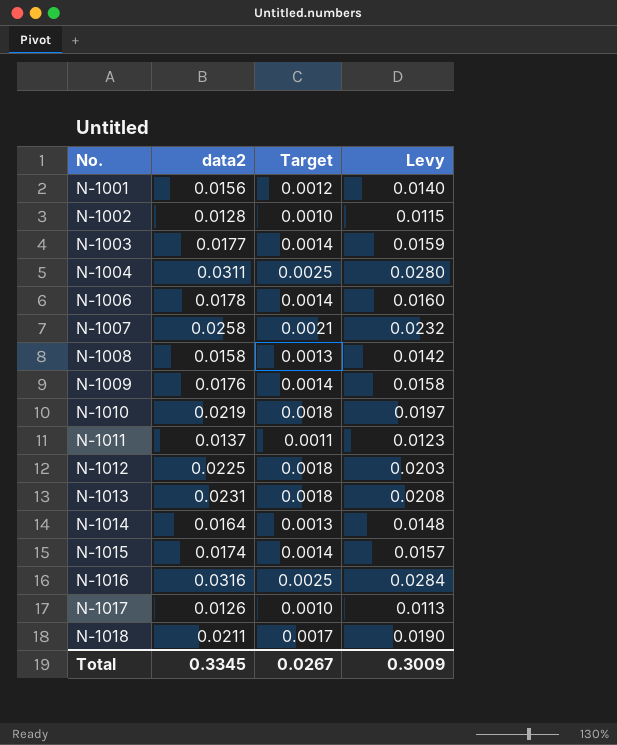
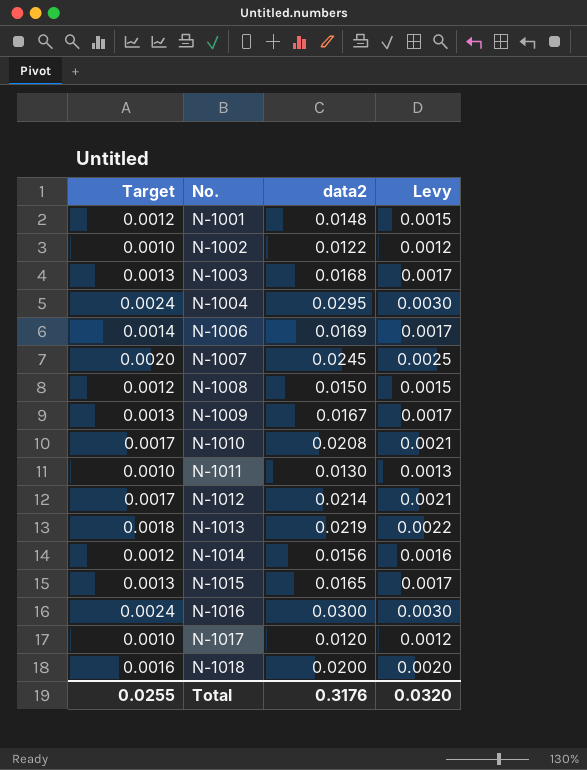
column Target | position: 3 -> 1
column Levy | formula: [data2] * 0.9 -> [data2] * 0.1
N-1001 | data2: 0.0156 -> 0.0148
N-1002 | data2: 0.0128 -> 0.0122
N-1003 | Target: 0.0014 -> 0.0013
N-1003 | data2: 0.0177 -> 0.0168
N-1004 | Target: 0.0025 -> 0.0024
N-1004 | data2: 0.0311 -> 0.0295
N-1006 | data2: 0.0178 -> 0.0169
N-1007 | Target: 0.0021 -> 0.0020
N-1007 | data2: 0.0258 -> 0.0245
N-1008 | Target: 0.0013 -> 0.0012
N-1008 | data2: 0.0158 -> 0.0150
N-1009 | Target: 0.0014 -> 0.0013
N-1009 | data2: 0.0176 -> 0.0167
N-1010 | Target: 0.0018 -> 0.0017
N-1010 | data2: 0.0219 -> 0.0208
N-1011 | Target: 0.0011 -> 0.0010
N-1011 | data2: 0.0137 -> 0.0130
N-1012 | Target: 0.0018 -> 0.0017
N-1012 | data2: 0.0225 -> 0.0214
N-1013 | data2: 0.0231 -> 0.0219
N-1014 | Target: 0.0013 -> 0.0012
N-1014 | data2: 0.0164 -> 0.0156
N-1015 | Target: 0.0014 -> 0.0013
N-1015 | data2: 0.0174 -> 0.0165
N-1016 | Target: 0.0025 -> 0.0024
N-1016 | data2: 0.0316 -> 0.0300
N-1017 | data2: 0.0126 -> 0.0120
N-1018 | Target: 0.0017 -> 0.0016
N-1018 | data2: 0.0211 -> 0.0200
Total | Target: 0.0267 -> 0.0255
Total | data2: 0.3345 -> 0.3176
Total | Levy: 0.3009 -> 0.0320

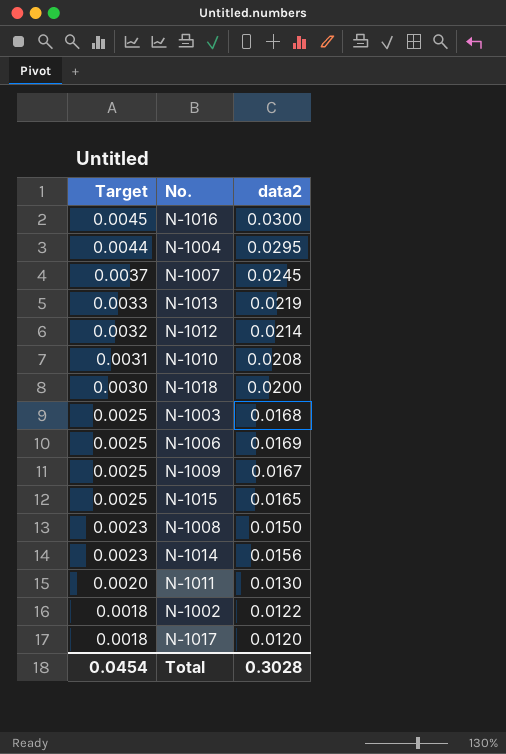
row order: No. ascending -> Target descending
column Levy | formula: [data2] * 0.1 -> none
column Target | formula: [data2] * 0.08 -> [data2] * 0.15
row N-1001: 0.0012 | 0.0148 | 0.0015 -> none
Total | Target: 0.0255 -> 0.0454
Total | data2: 0.3176 -> 0.3028

